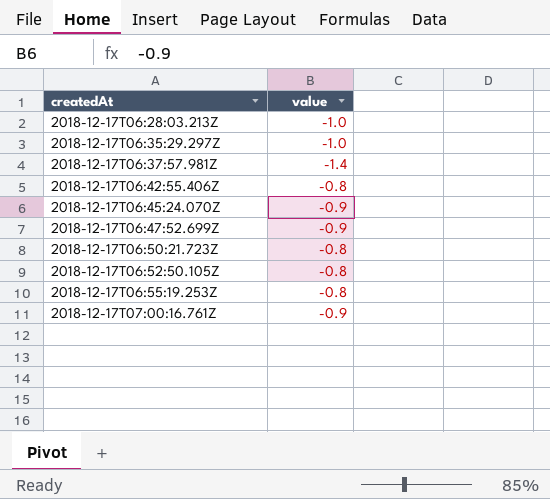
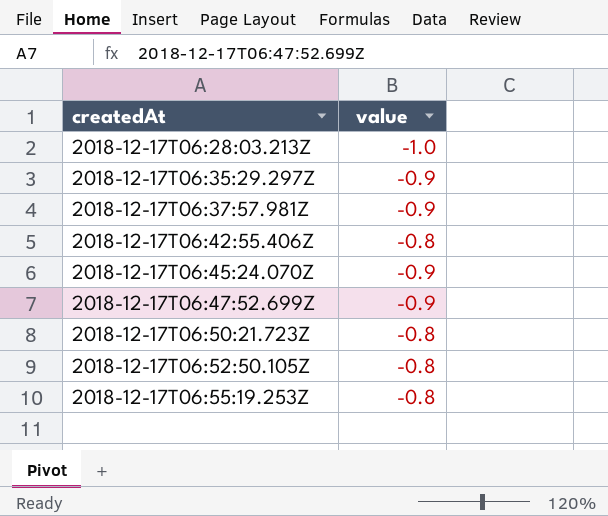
row 2018-12-17T07:00:16.761Z: -0.9 -> none
2018-12-17T06:35:29.297Z | value: -1.0 -> -0.9
2018-12-17T06:37:57.981Z | value: -1.4 -> -0.9

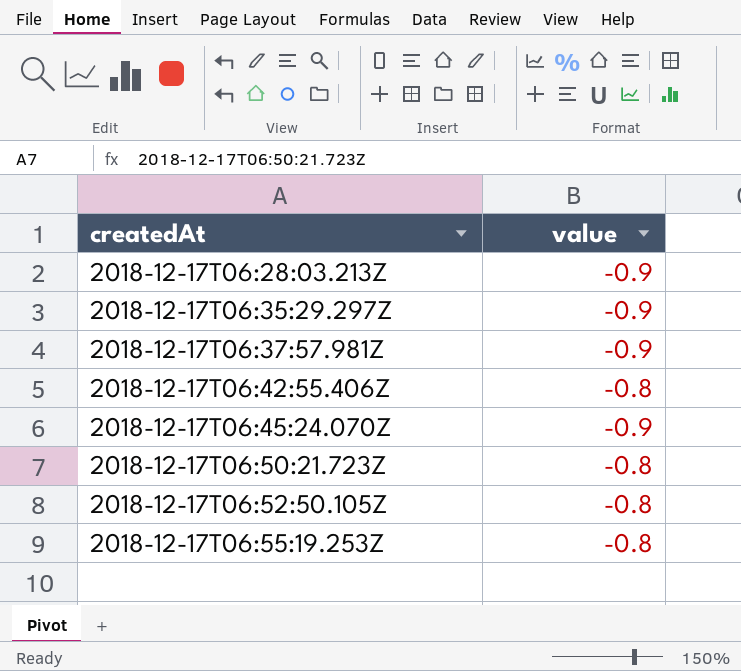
row 2018-12-17T06:47:52.699Z: -0.9 -> none
2018-12-17T06:28:03.213Z | value: -1.0 -> -0.9

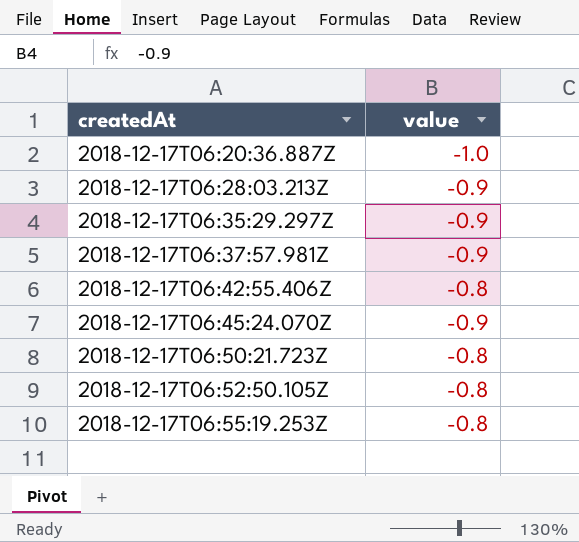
row 2018-12-17T06:20:36.887Z: none -> -1.0

